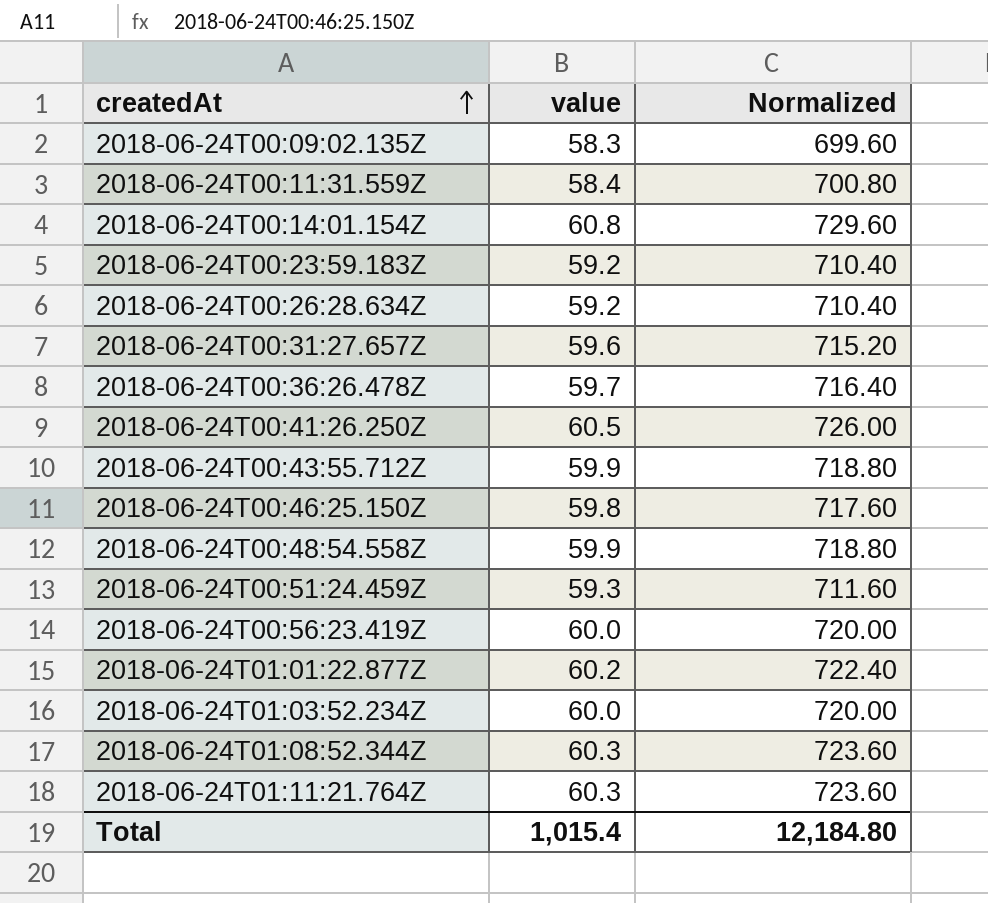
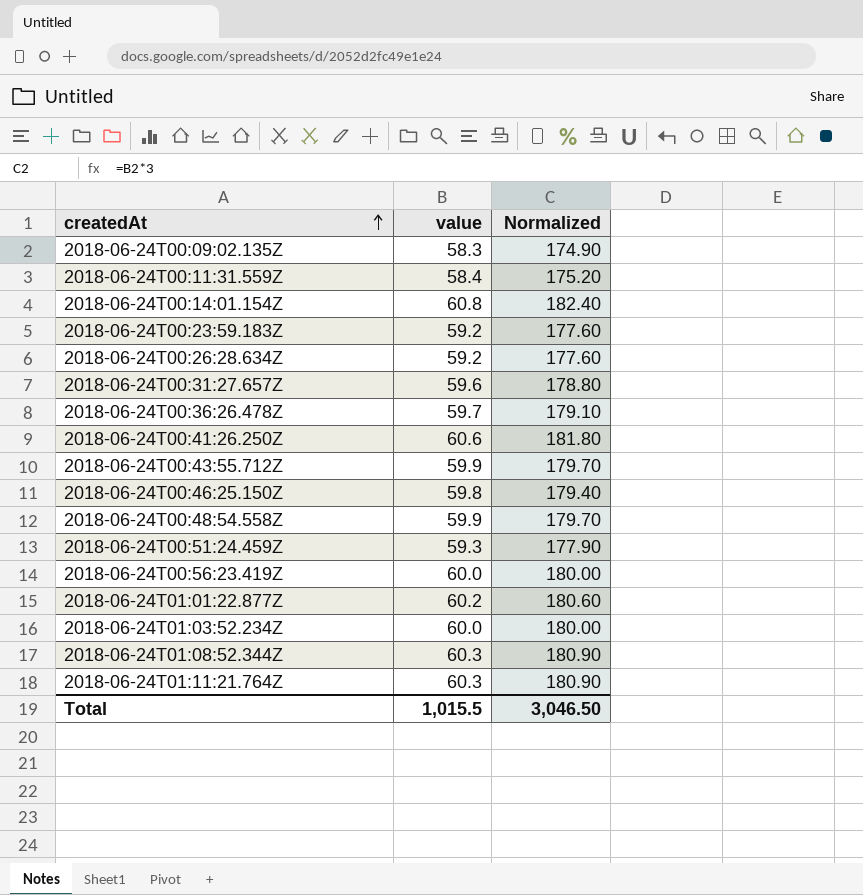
column Normalized | formula: [value] * 12 -> [value] * 3
2018-06-24T00:41:26.250Z | value: 60.5 -> 60.6
Total | value: 1,015.4 -> 1,015.5
Total | Normalized: 12,184.80 -> 3,046.50

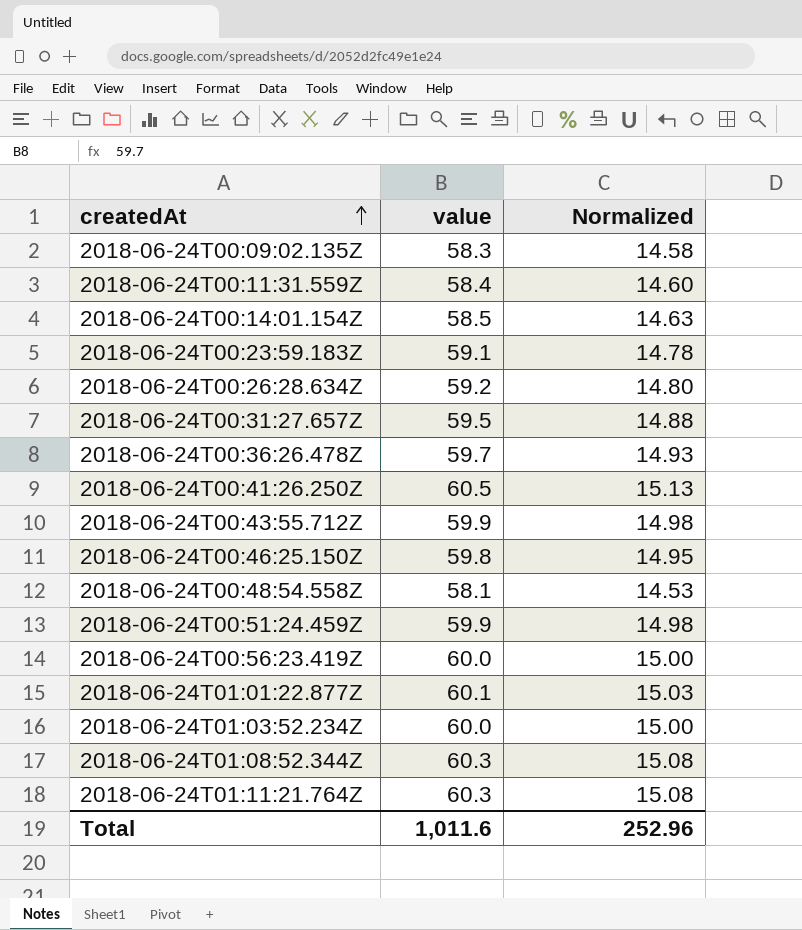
column Normalized | formula: [value] * 3 -> [value] * 0.25
2018-06-24T00:14:01.154Z | value: 60.8 -> 58.5
2018-06-24T00:23:59.183Z | value: 59.2 -> 59.1
2018-06-24T00:31:27.657Z | value: 59.6 -> 59.5
2018-06-24T00:41:26.250Z | value: 60.6 -> 60.5
2018-06-24T00:48:54.558Z | value: 59.9 -> 58.1
2018-06-24T00:51:24.459Z | value: 59.3 -> 59.9
2018-06-24T01:01:22.877Z | value: 60.2 -> 60.1
Total | value: 1,015.5 -> 1,011.6
Total | Normalized: 3,046.50 -> 252.96

